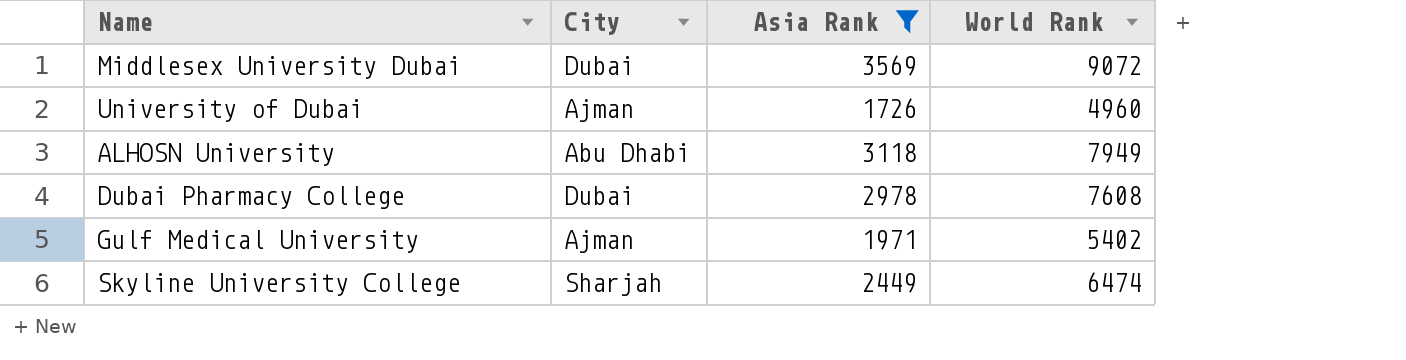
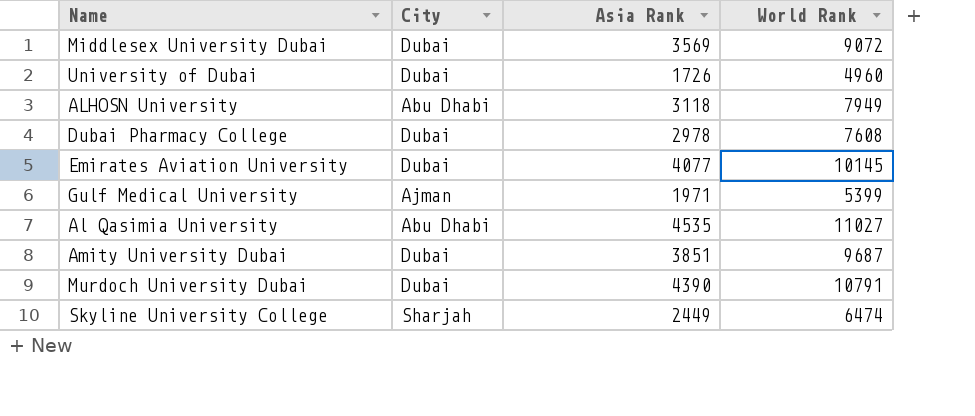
filter: Asia Rank <= 3569 -> none
University of Dubai | City: Ajman -> Dubai
Gulf Medical University | World Rank: 5402 -> 5399

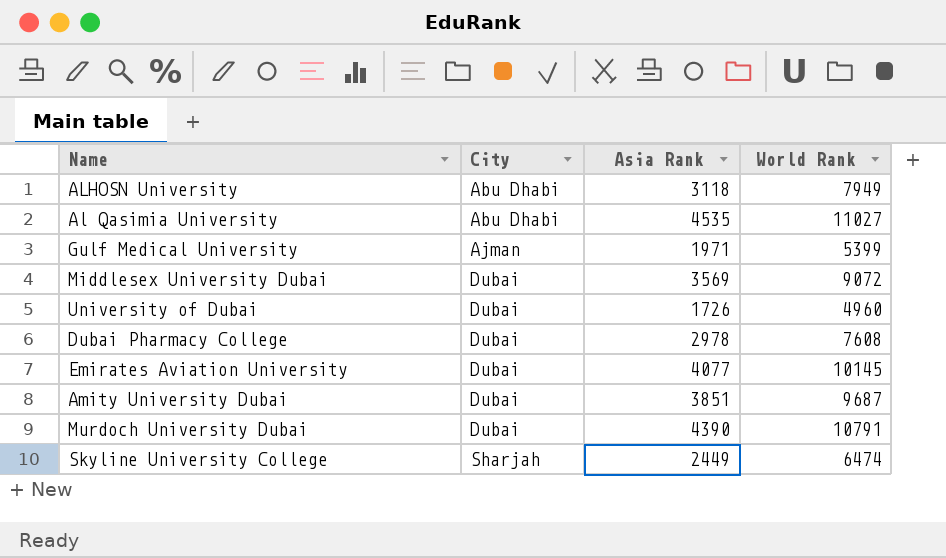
row order: none -> City ascending

